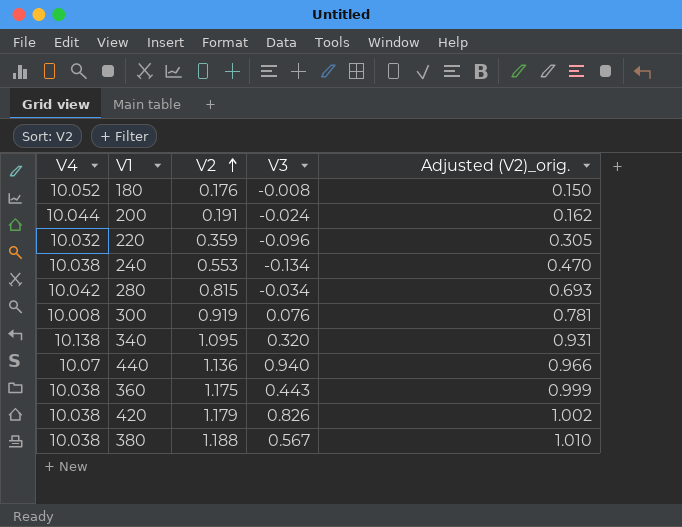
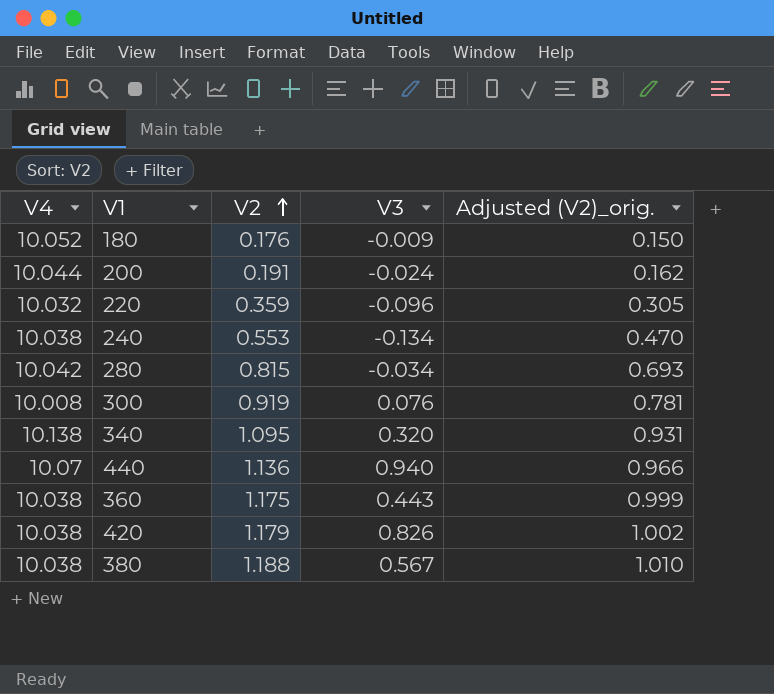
180 | V3: -0.008 -> -0.009

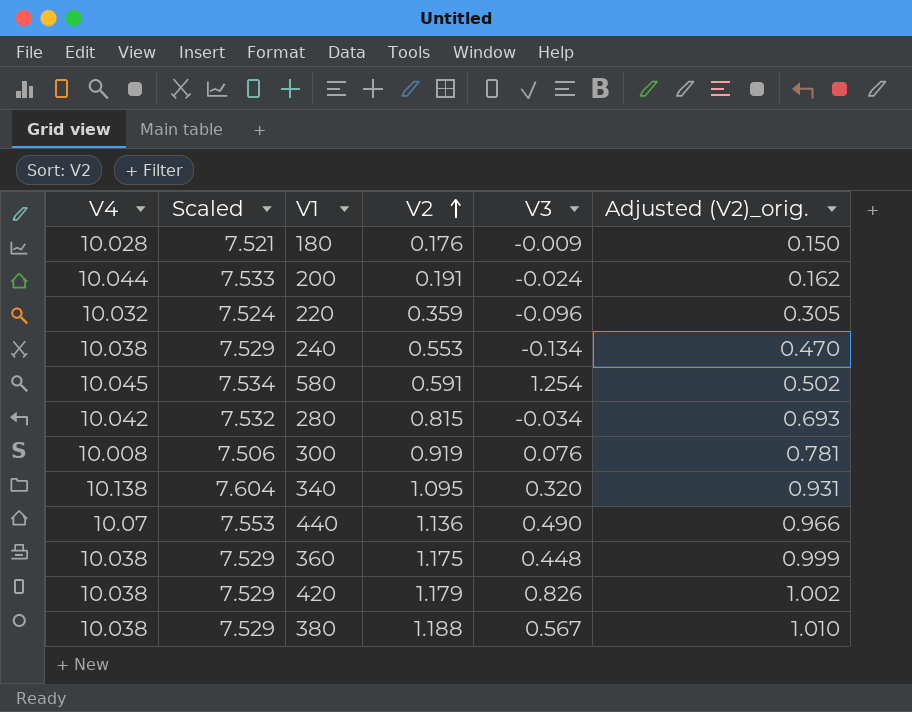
column Scaled | formula: none -> [V4] * 0.75
180 | V4: 10.052 -> 10.028
row 580: none -> 10.045 | 7.534 | 0.591 | 1.254 | 0.502
440 | V3: 0.940 -> 0.490
360 | V3: 0.443 -> 0.448

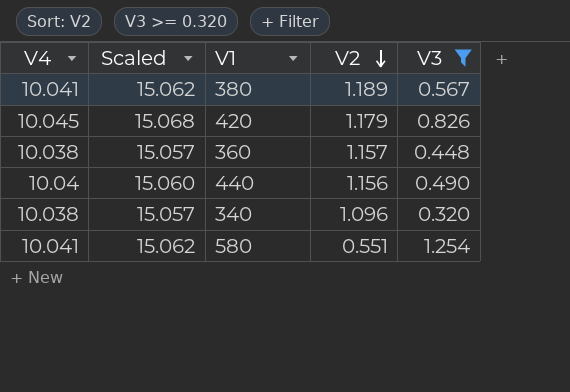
filter: none -> V3 >= 0.320
row order: V2 ascending -> V2 descending
column Adjusted (V2)_orig. | formula: [V2] * 0.85 -> none
column Scaled | formula: [V4] * 0.75 -> [V4] * 1.5
380 | V4: 10.038 -> 10.041
380 | V2: 1.188 -> 1.189
420 | V4: 10.038 -> 10.045
360 | V2: 1.175 -> 1.157
440 | V4: 10.07 -> 10.04
440 | V2: 1.136 -> 1.156
340 | V4: 10.138 -> 10.038
340 | V2: 1.095 -> 1.096
580 | V4: 10.045 -> 10.041
580 | V2: 0.591 -> 0.551

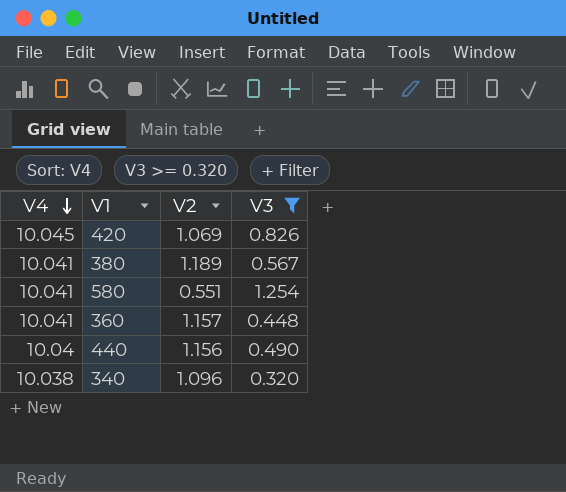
row order: V2 descending -> V4 descending
column Scaled | formula: [V4] * 1.5 -> none
420 | V2: 1.179 -> 1.069
360 | V4: 10.038 -> 10.041

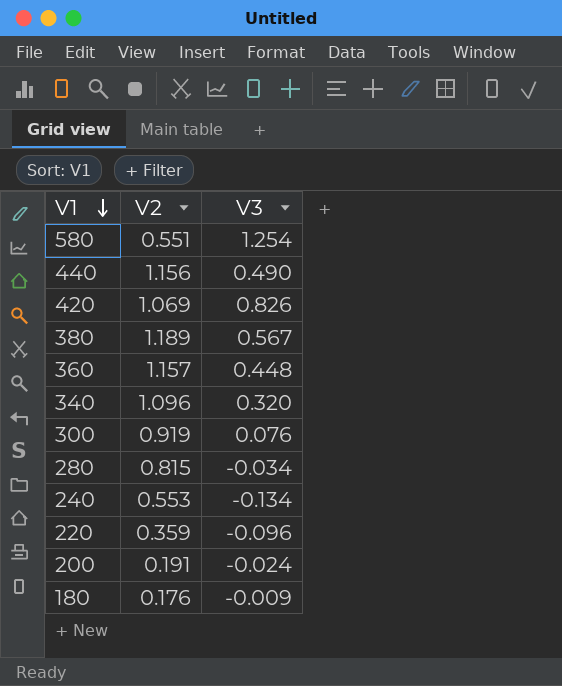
filter: V3 >= 0.320 -> none
row order: V4 descending -> V1 descending
column V4 | position: 1 -> none

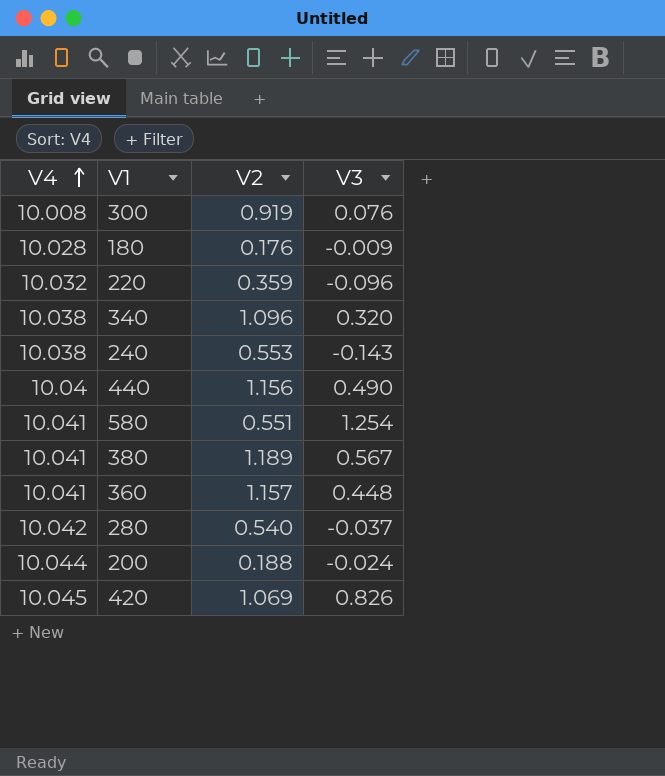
row order: V1 descending -> V4 ascending
column V4 | position: none -> 1
240 | V3: -0.134 -> -0.143
280 | V2: 0.815 -> 0.540
280 | V3: -0.034 -> -0.037
200 | V2: 0.191 -> 0.188

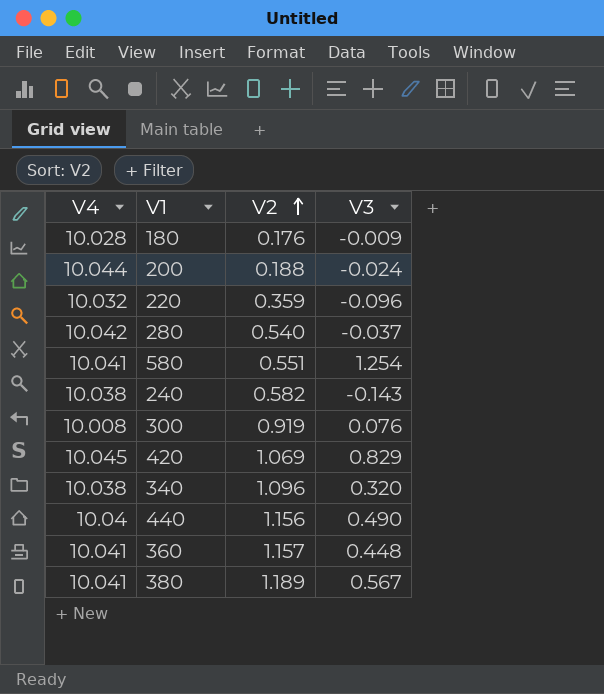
row order: V4 ascending -> V2 ascending
240 | V2: 0.553 -> 0.582
420 | V3: 0.826 -> 0.829

